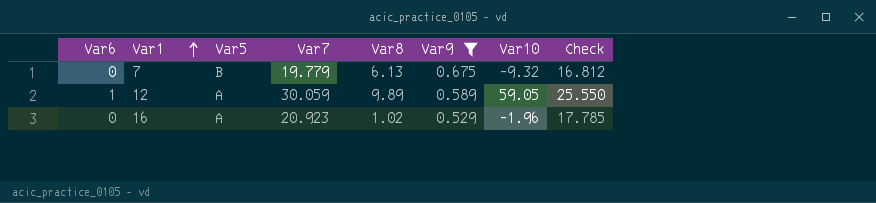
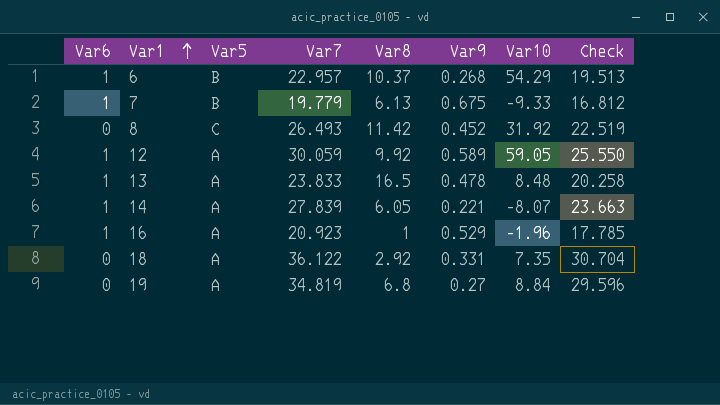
filter: Var9 >= 0.529 -> none
7 | Var6: 0 -> 1
7 | Var10: -9.32 -> -9.33
12 | Var8: 9.89 -> 9.92
16 | Var6: 0 -> 1
16 | Var8: 1.02 -> 1

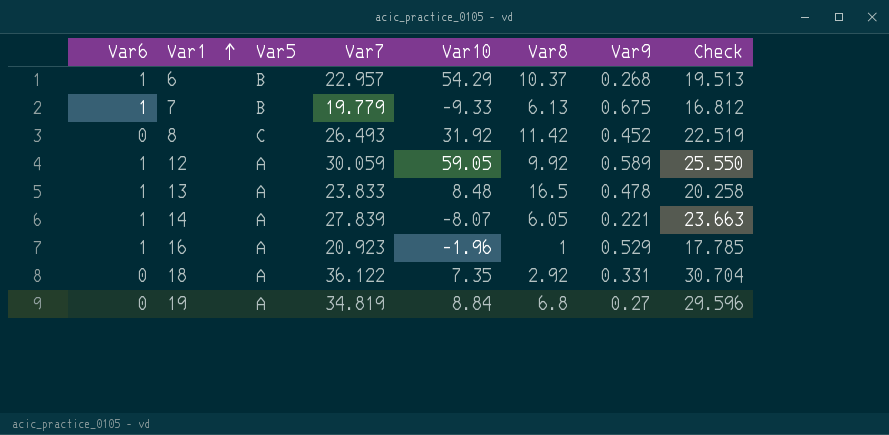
column Var10 | position: 7 -> 5

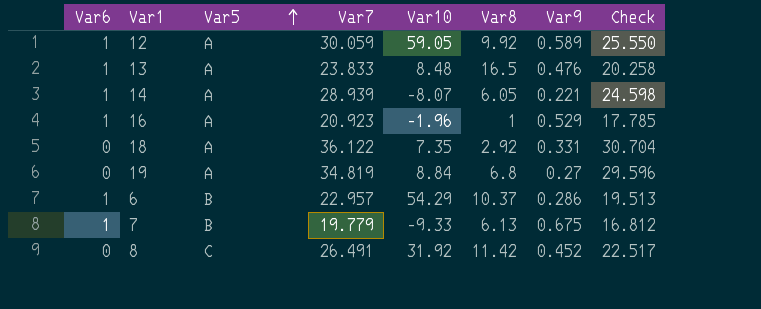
row order: Var1 ascending -> Var5 ascending
13 | Var9: 0.478 -> 0.476
14 | Var7: 27.839 -> 28.939
14 | Check: 23.663 -> 24.598
6 | Var9: 0.268 -> 0.286
8 | Var7: 26.493 -> 26.491
8 | Check: 22.519 -> 22.517

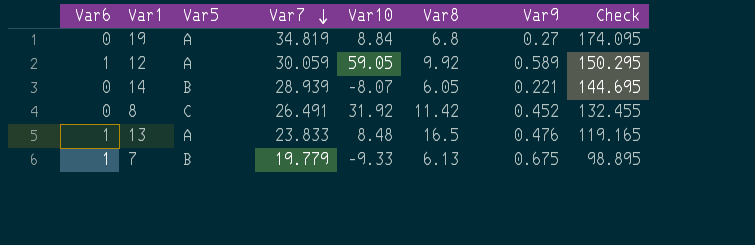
row order: Var5 ascending -> Var7 descending
column Check | formula: [Var7] * 0.85 -> [Var7] * 5
row 16: 1 | A | 20.923 | -1.96 | 1 | 0.529 | 17.785 -> none
row 18: 0 | A | 36.122 | 7.35 | 2.92 | 0.331 | 30.704 -> none
row 6: 1 | B | 22.957 | 54.29 | 10.37 | 0.286 | 19.513 -> none
14 | Var6: 1 -> 0
14 | Var5: A -> B

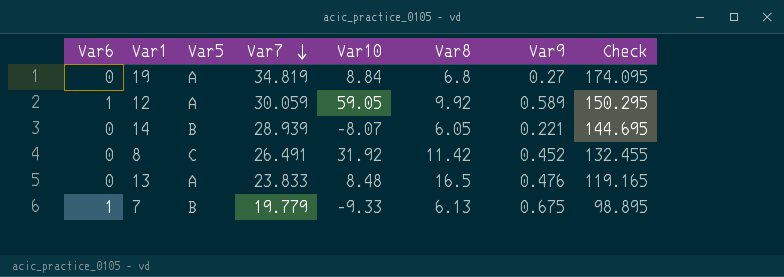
13 | Var6: 1 -> 0

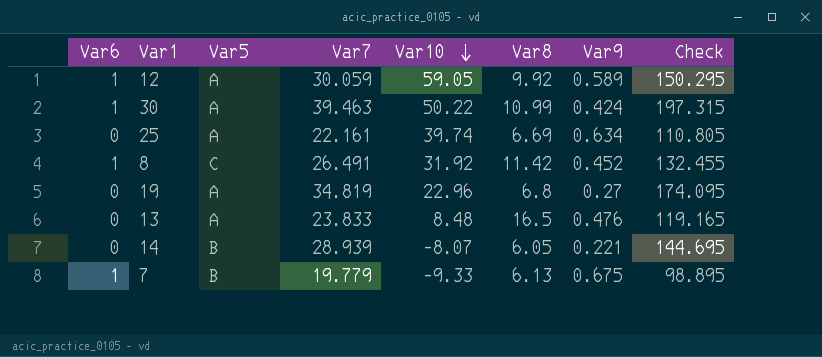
row order: Var7 descending -> Var10 descending
row 30: none -> 1 | A | 39.463 | 50.22 | 10.99 | 0.424 | 197.315
row 25: none -> 0 | A | 22.161 | 39.74 | 6.69 | 0.634 | 110.805
8 | Var6: 0 -> 1
19 | Var10: 8.84 -> 22.96

